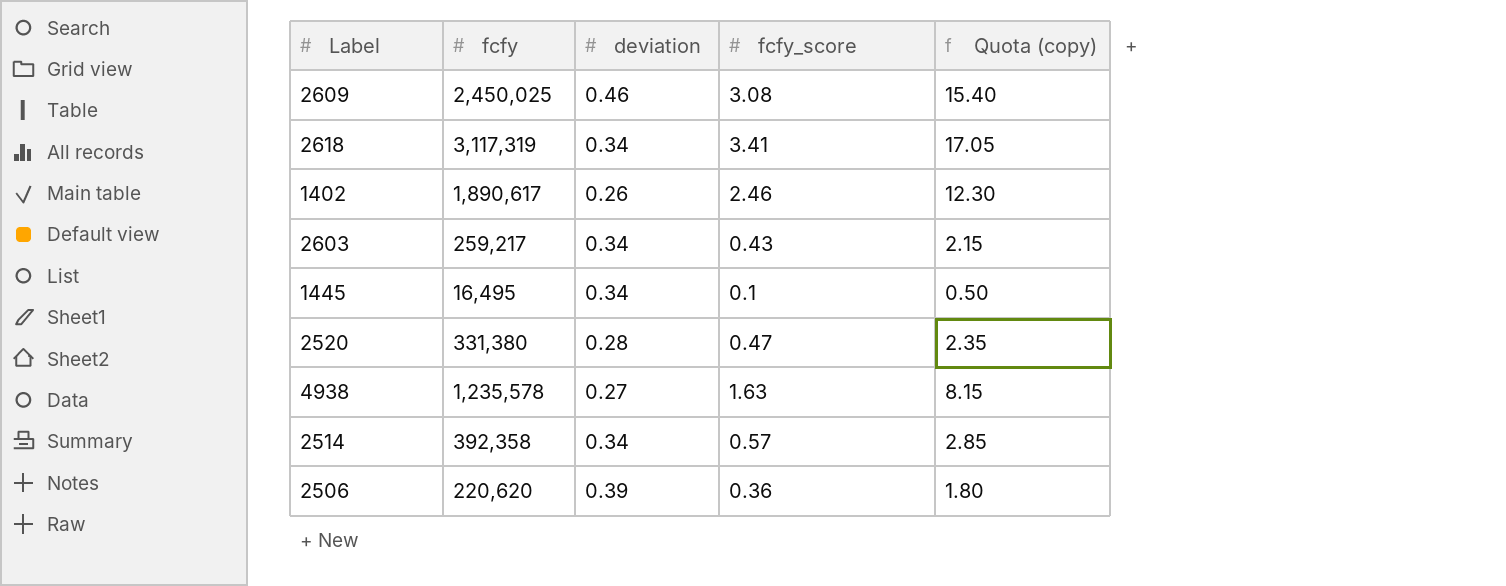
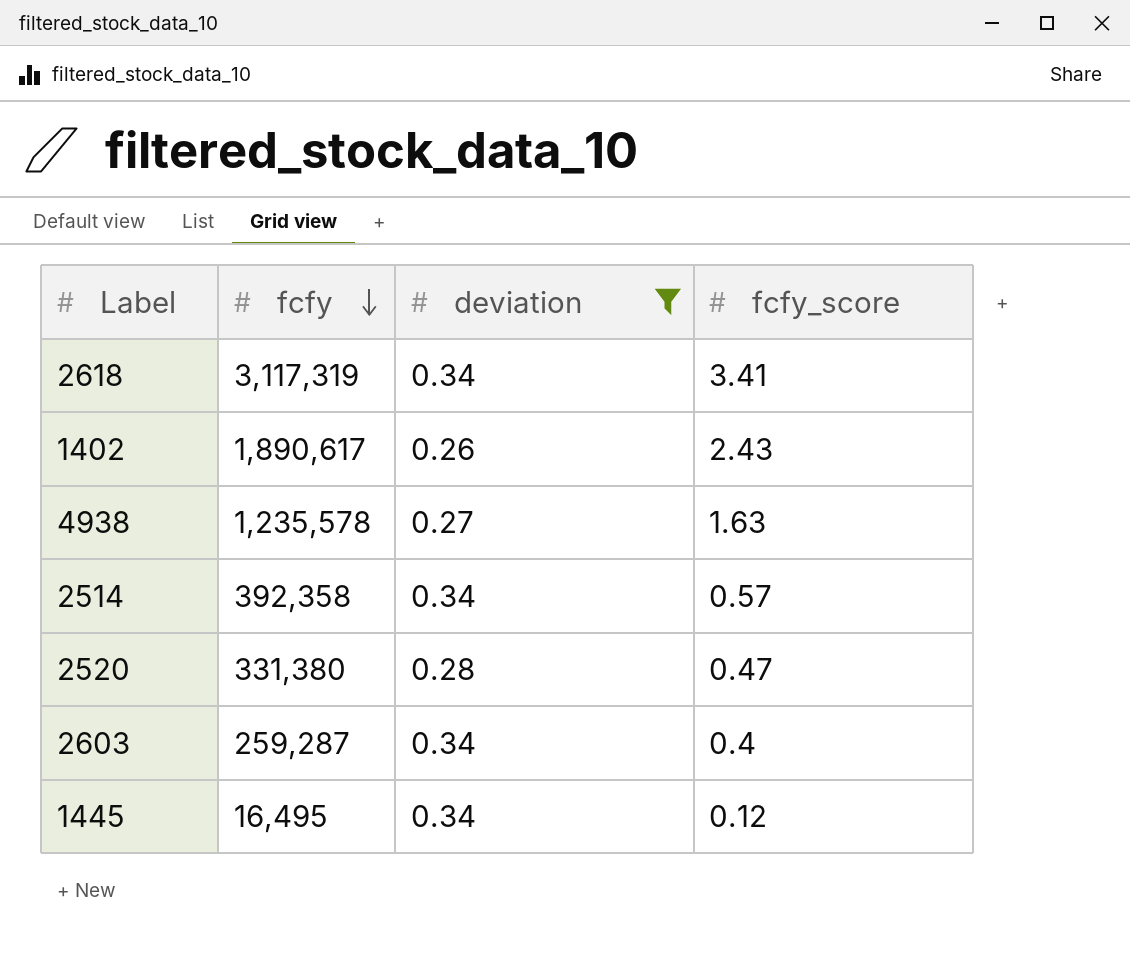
filter: none -> deviation <= 0.34
row order: none -> fcfy descending
column Quota (copy) | formula: [fcfy_score] * 5 -> none
1402 | fcfy_score: 2.46 -> 2.43
2603 | fcfy: 259,217 -> 259,287
2603 | fcfy_score: 0.43 -> 0.4
1445 | fcfy_score: 0.1 -> 0.12

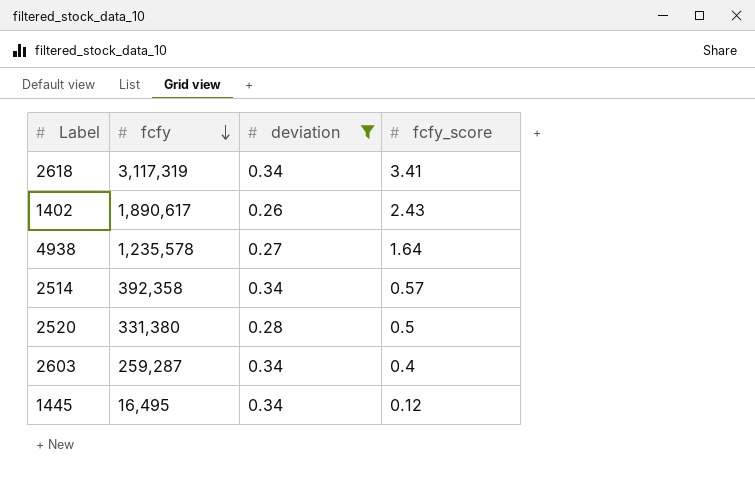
4938 | fcfy_score: 1.63 -> 1.64
2520 | fcfy_score: 0.47 -> 0.5

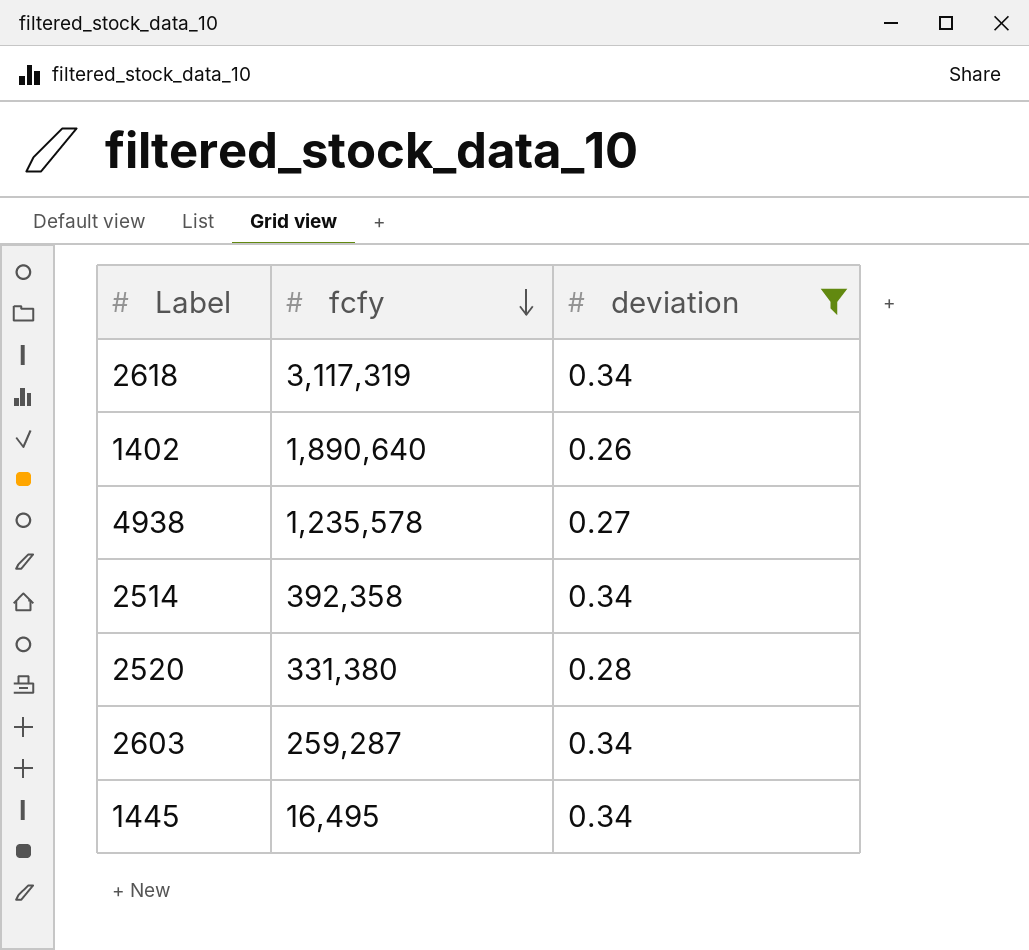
column fcfy_score | position: 4 -> none
1402 | fcfy: 1,890,617 -> 1,890,640

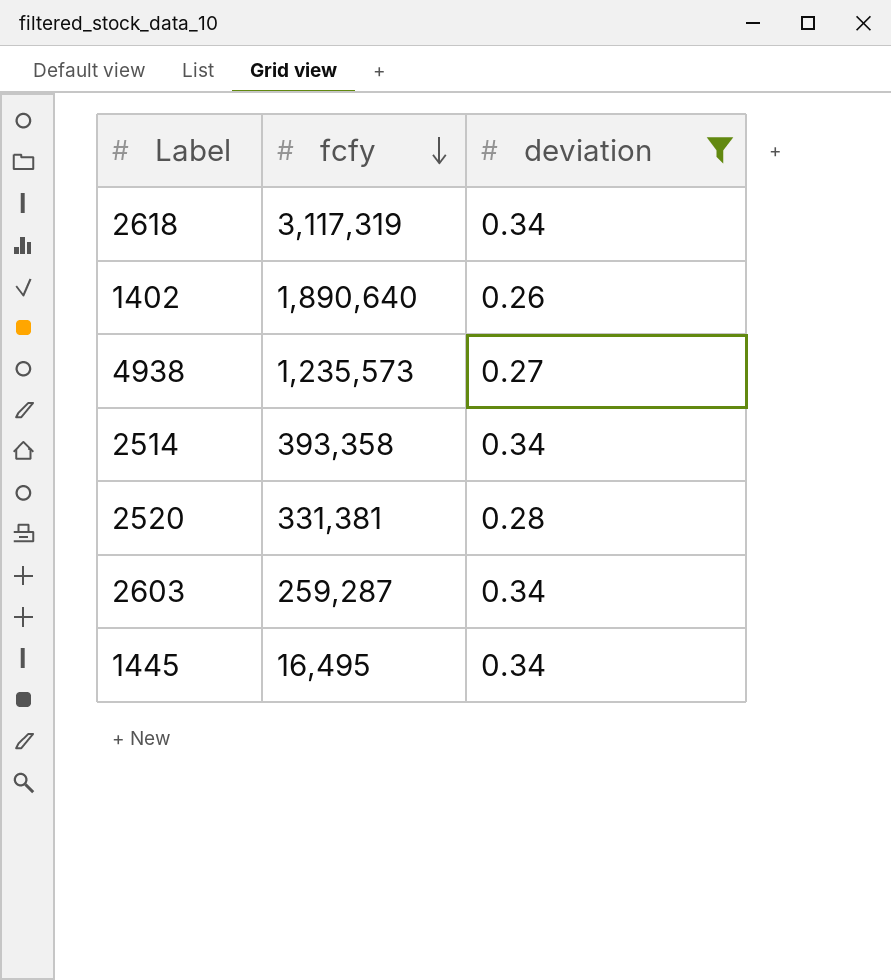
4938 | fcfy: 1,235,578 -> 1,235,573
2514 | fcfy: 392,358 -> 393,358
2520 | fcfy: 331,380 -> 331,381

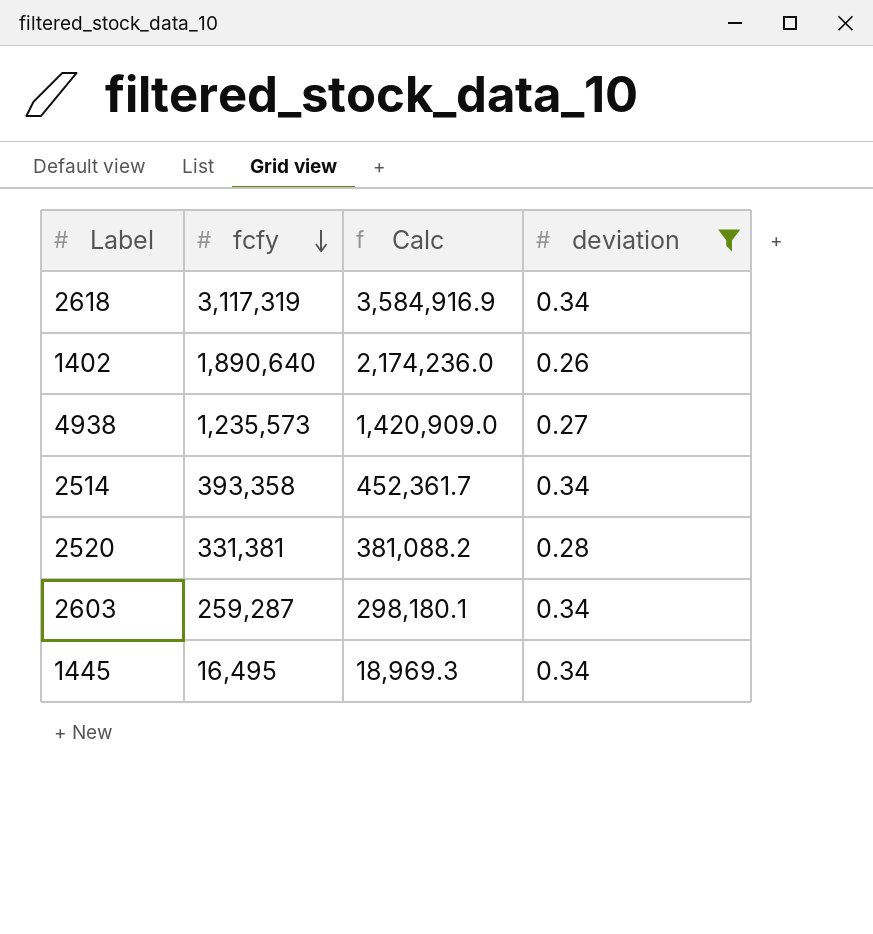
column Calc | formula: none -> [fcfy] * 1.15

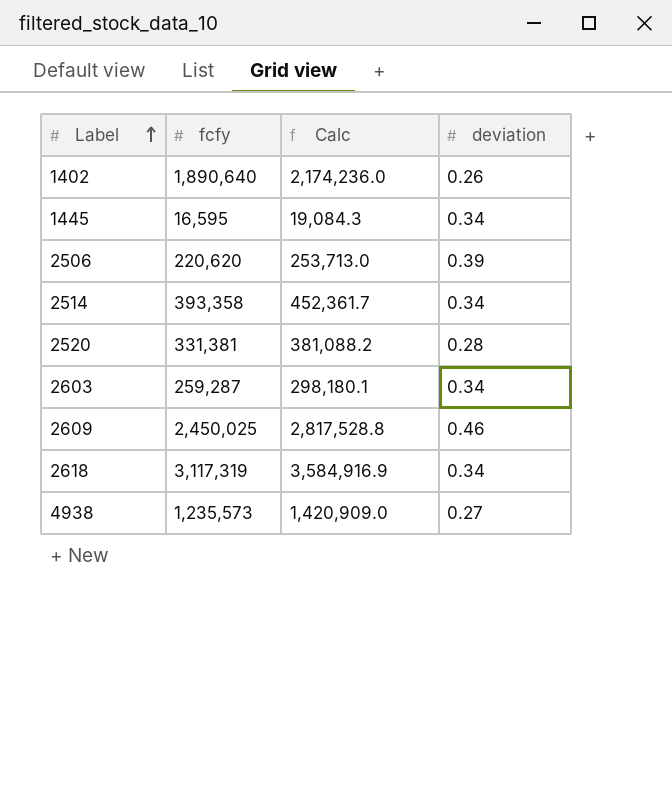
filter: deviation <= 0.34 -> none
row order: fcfy descending -> Label ascending
1445 | fcfy: 16,495 -> 16,595
1445 | Calc: 18,969.3 -> 19,084.3

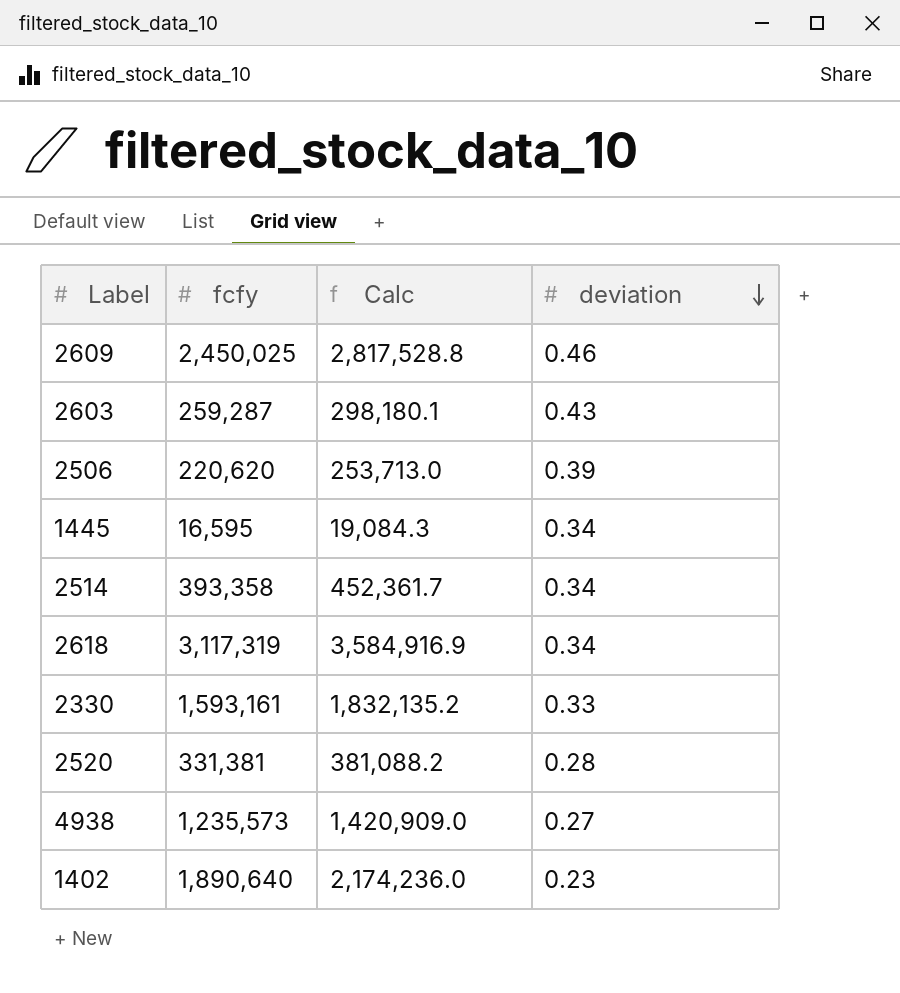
row order: Label ascending -> deviation descending
2603 | deviation: 0.34 -> 0.43
row 2330: none -> 1,593,161 | 1,832,135.2 | 0.33
1402 | deviation: 0.26 -> 0.23

